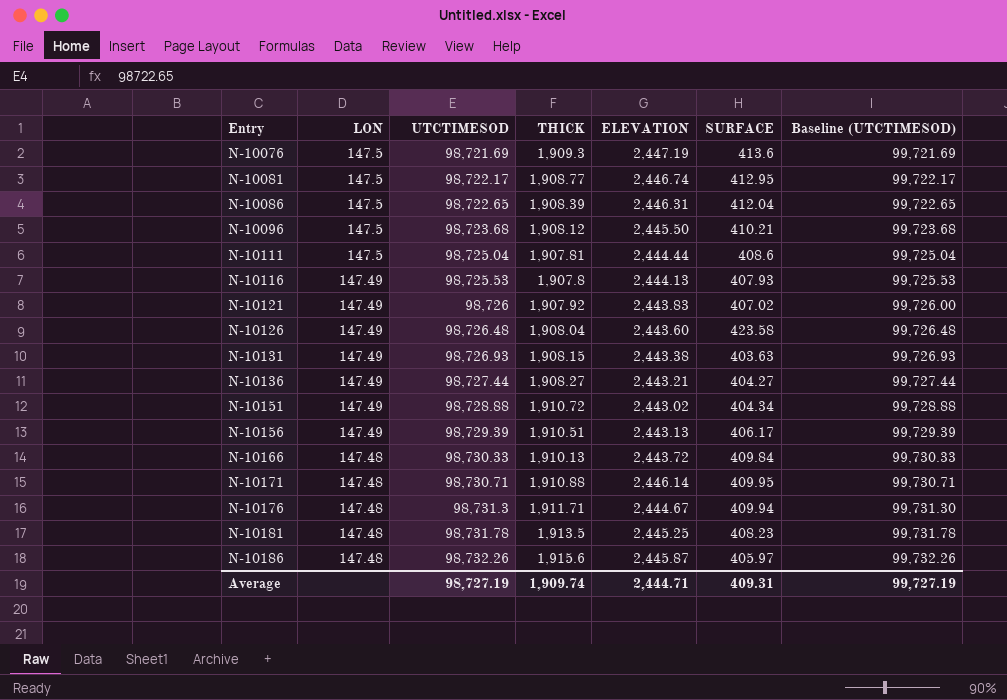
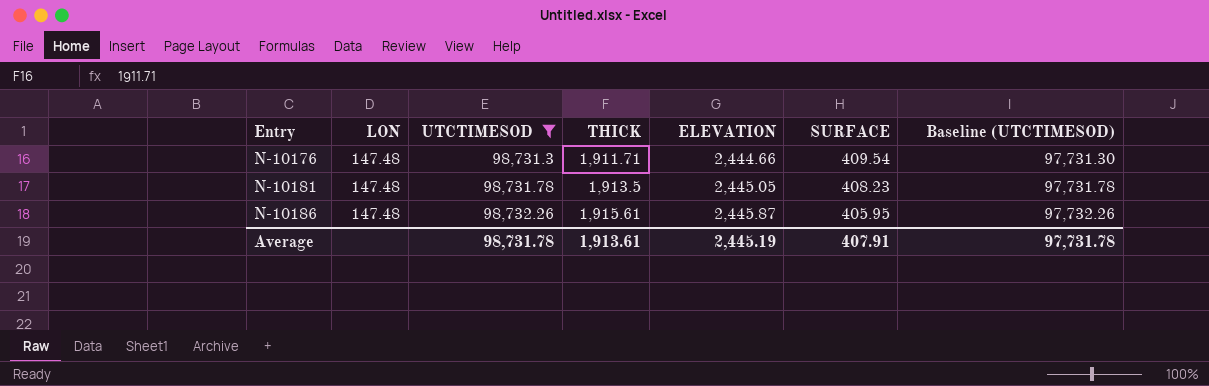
filter: none -> UTCTIMESOD >= 98,731.3
column Baseline (UTCTIMESOD) | formula: [UTCTIMESOD] + 1000 -> [UTCTIMESOD] - 1000
N-10176 | ELEVATION: 2,444.67 -> 2,444.66
N-10176 | SURFACE: 409.94 -> 409.54
N-10181 | ELEVATION: 2,445.25 -> 2,445.05
N-10186 | THICK: 1,915.6 -> 1,915.61
N-10186 | SURFACE: 405.97 -> 405.95
Average | UTCTIMESOD: 98,727.19 -> 98,731.78
Average | THICK: 1,909.74 -> 1,913.61
Average | ELEVATION: 2,444.71 -> 2,445.19
Average | SURFACE: 409.31 -> 407.91
Average | Baseline (UTCTIMESOD): 99,727.19 -> 97,731.78

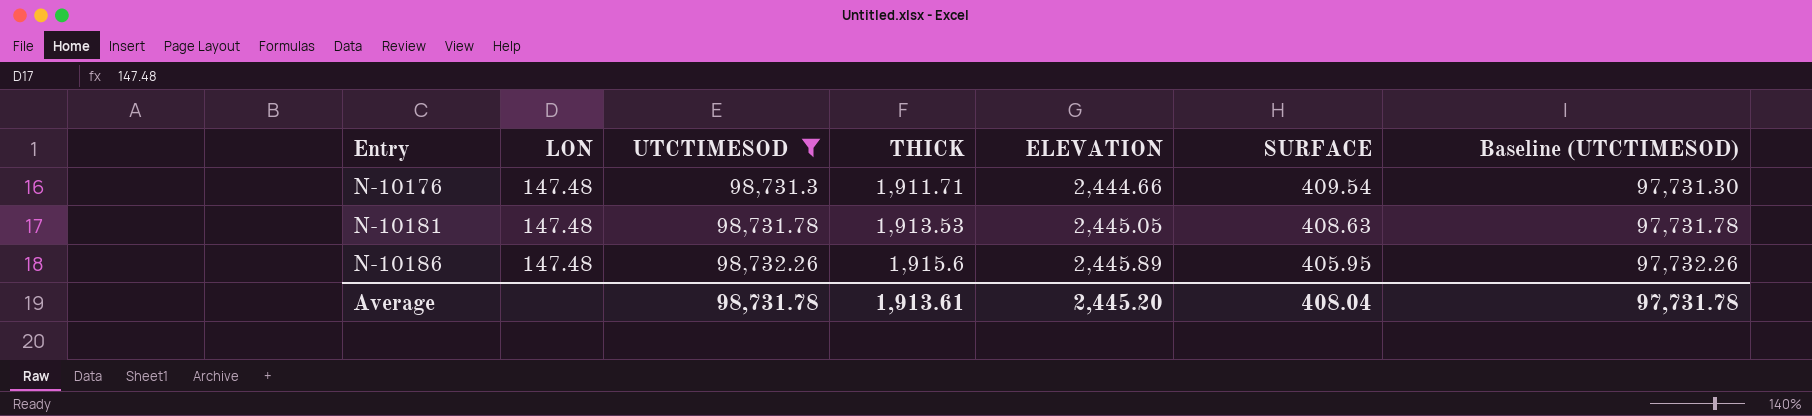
N-10181 | THICK: 1,913.5 -> 1,913.53
N-10181 | SURFACE: 408.23 -> 408.63
N-10186 | THICK: 1,915.61 -> 1,915.6
N-10186 | ELEVATION: 2,445.87 -> 2,445.89
Average | ELEVATION: 2,445.19 -> 2,445.20
Average | SURFACE: 407.91 -> 408.04

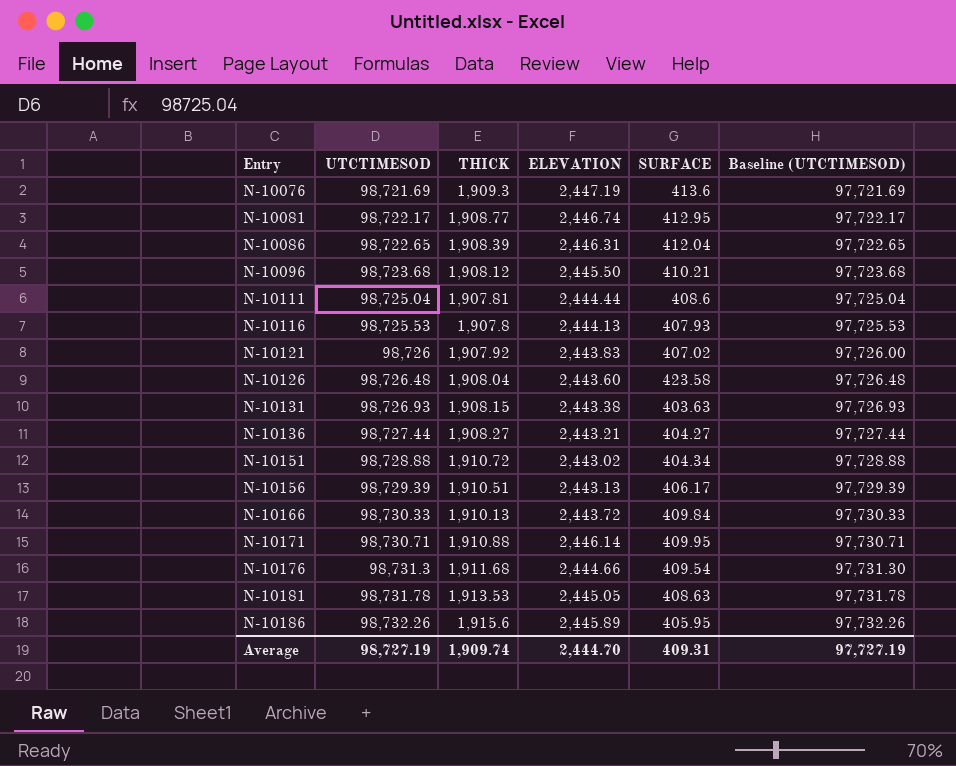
filter: UTCTIMESOD >= 98,731.3 -> none
column LON | position: 2 -> none
N-10176 | THICK: 1,911.71 -> 1,911.68
Average | UTCTIMESOD: 98,731.78 -> 98,727.19
Average | THICK: 1,913.61 -> 1,909.74
Average | ELEVATION: 2,445.20 -> 2,444.70
Average | SURFACE: 408.04 -> 409.31
Average | Baseline (UTCTIMESOD): 97,731.78 -> 97,727.19

